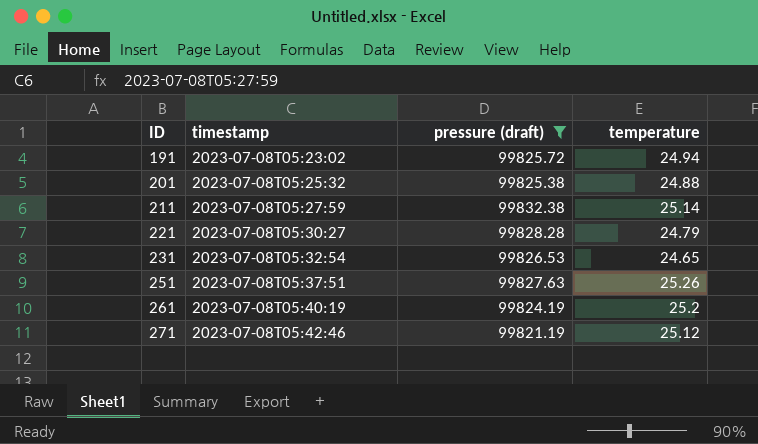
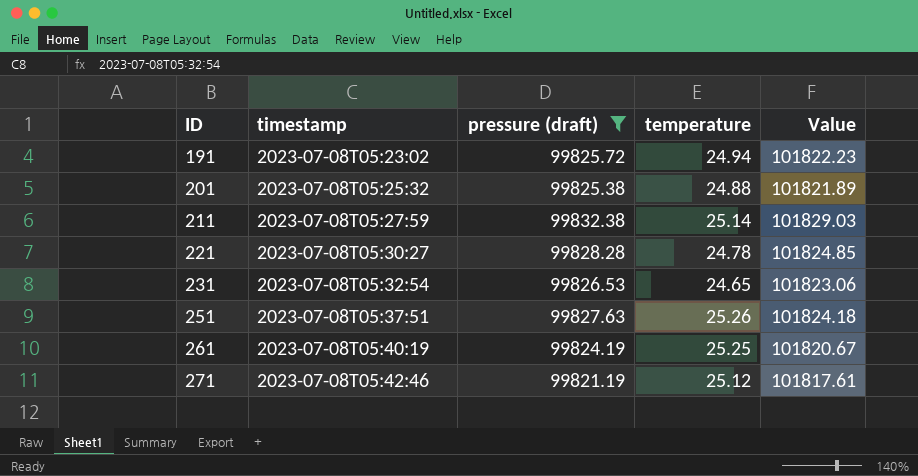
column Value | formula: none -> [pressure (draft)] * 1.02
221 | temperature: 24.79 -> 24.78
261 | temperature: 25.2 -> 25.25

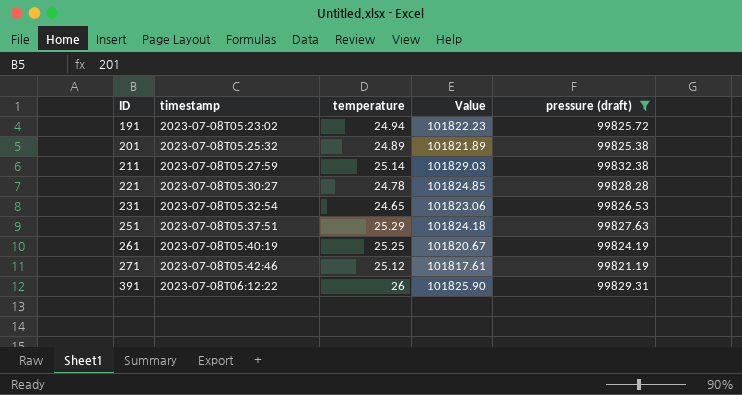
column pressure (draft) | position: 3 -> 5
201 | temperature: 24.88 -> 24.89
251 | temperature: 25.26 -> 25.29
row 391: none -> 2023-07-08T06:12:22 | 26 | 101825.90 | 99829.31

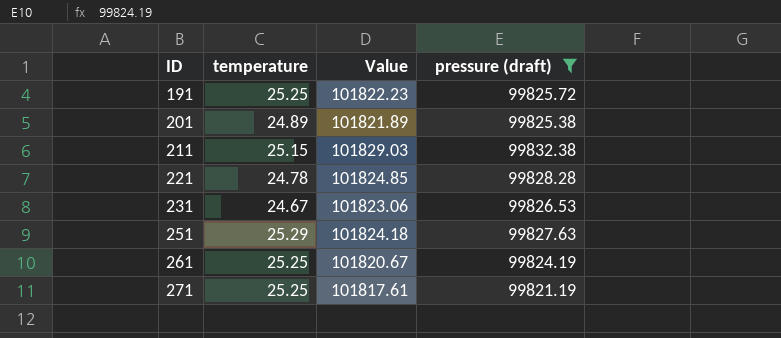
column timestamp | position: 2 -> none
row 391: 2023-07-08T06:12:22 | 26 | 101825.90 | 99829.31 -> none
191 | temperature: 24.94 -> 25.25
211 | temperature: 25.14 -> 25.15
231 | temperature: 24.65 -> 24.67
271 | temperature: 25.12 -> 25.25

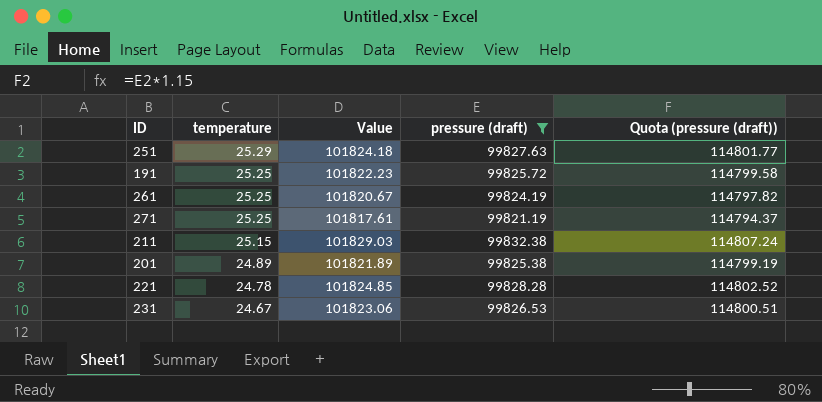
row order: ID ascending -> temperature descending
column Quota (pressure (draft)) | formula: none -> [pressure (draft)] * 1.15

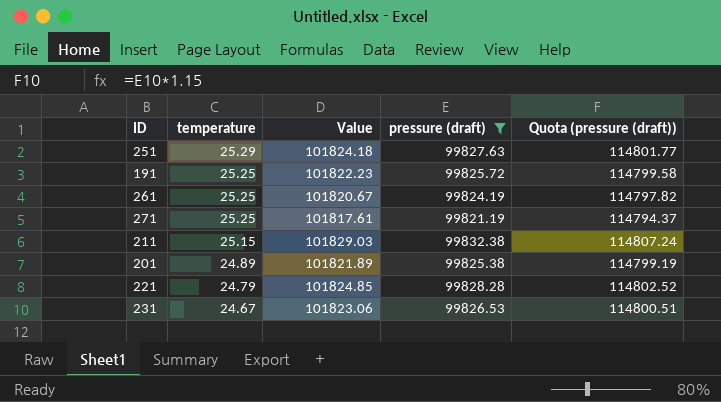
221 | temperature: 24.78 -> 24.79

